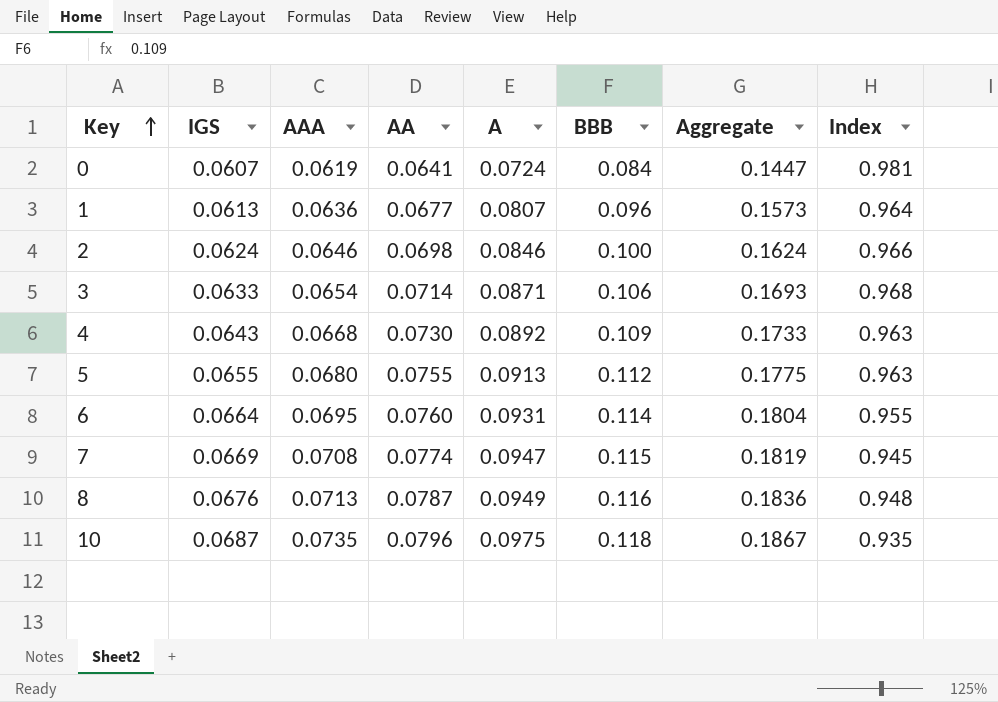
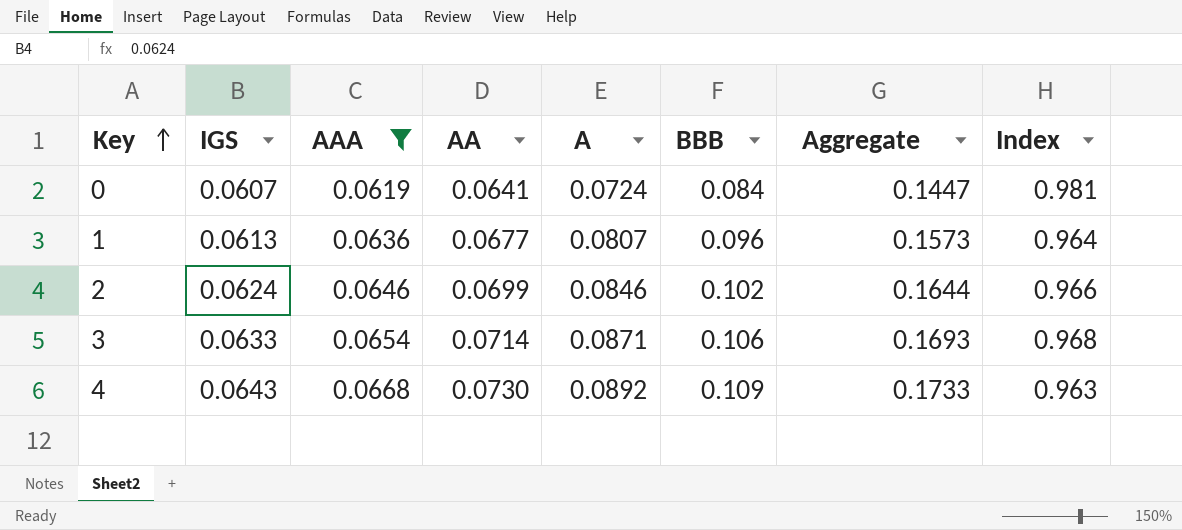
filter: none -> AAA <= 0.0668
2 | AA: 0.0698 -> 0.0699
2 | BBB: 0.100 -> 0.102
2 | Aggregate: 0.1624 -> 0.1644

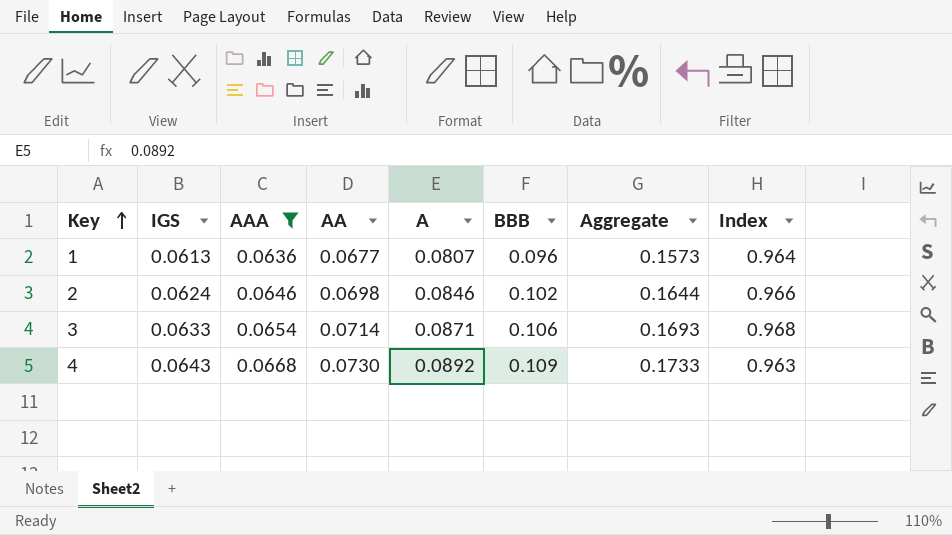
row 0: 0.0607 | 0.0619 | 0.0641 | 0.0724 | 0.084 | 0.1447 | 0.981 -> none
2 | AA: 0.0699 -> 0.0698

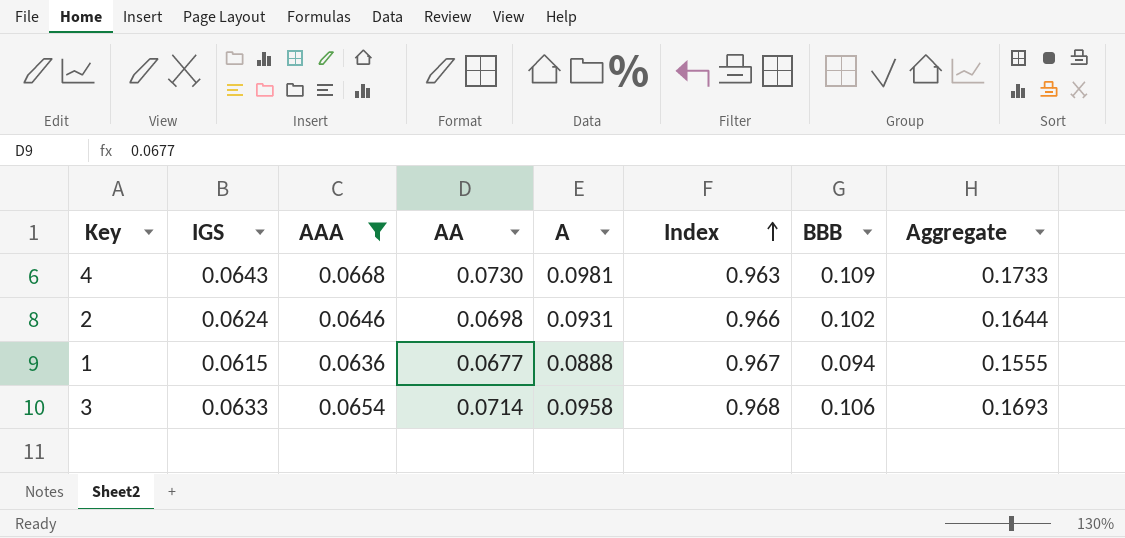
row order: Key ascending -> Index ascending
column Index | position: 8 -> 6
4 | A: 0.0892 -> 0.0981
2 | A: 0.0846 -> 0.0931
1 | IGS: 0.0613 -> 0.0615
1 | A: 0.0807 -> 0.0888
1 | Index: 0.964 -> 0.967
1 | BBB: 0.096 -> 0.094
1 | Aggregate: 0.1573 -> 0.1555
3 | A: 0.0871 -> 0.0958

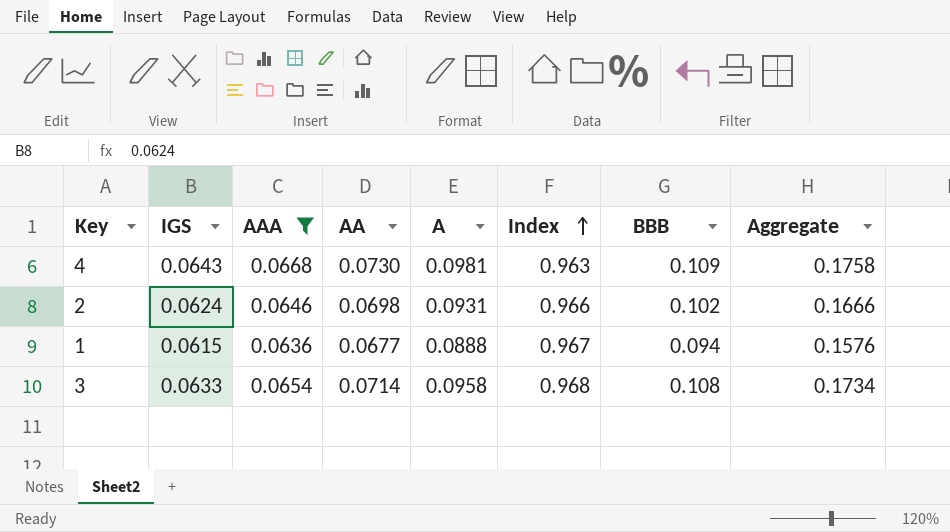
column Aggregate | formula: [IGS] + [BBB] -> [AAA] + [BBB]
3 | BBB: 0.106 -> 0.108

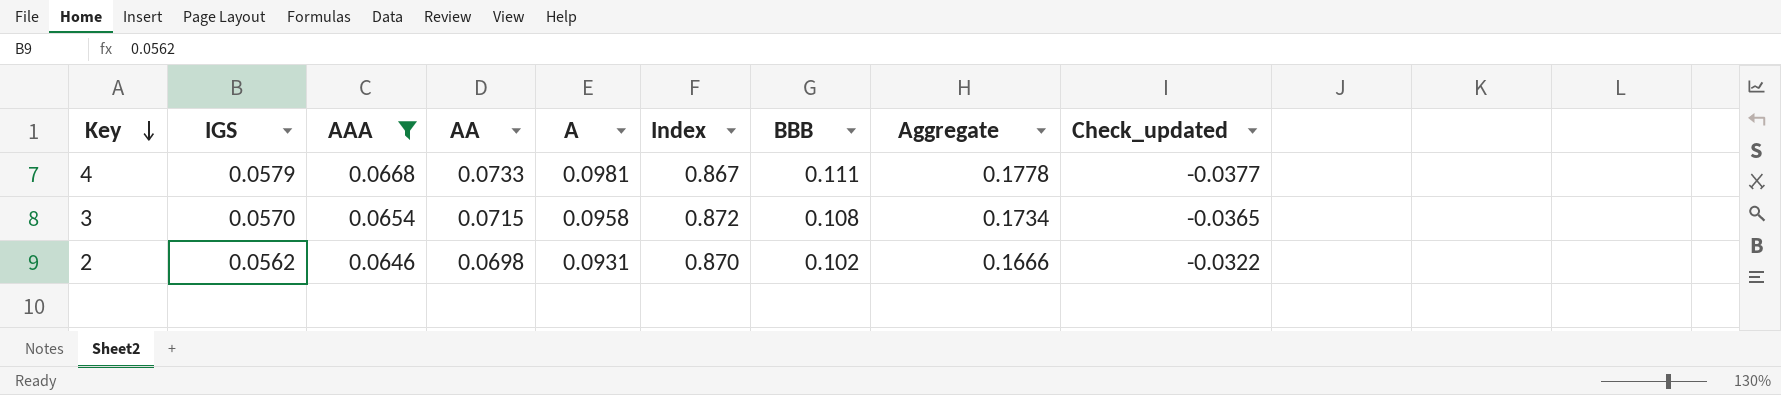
row order: Index ascending -> Key descending
column Check_updated | formula: none -> [AA] - [BBB]
row 1: 0.0615 | 0.0636 | 0.0677 | 0.0888 | 0.967 | 0.094 | 0.1576 -> none
4 | IGS: 0.0643 -> 0.0579
4 | AA: 0.0730 -> 0.0733
4 | Index: 0.963 -> 0.867
4 | BBB: 0.109 -> 0.111
4 | Aggregate: 0.1758 -> 0.1778
3 | IGS: 0.0633 -> 0.0570
3 | AA: 0.0714 -> 0.0715
3 | Index: 0.968 -> 0.872
2 | IGS: 0.0624 -> 0.0562
2 | Index: 0.966 -> 0.870

